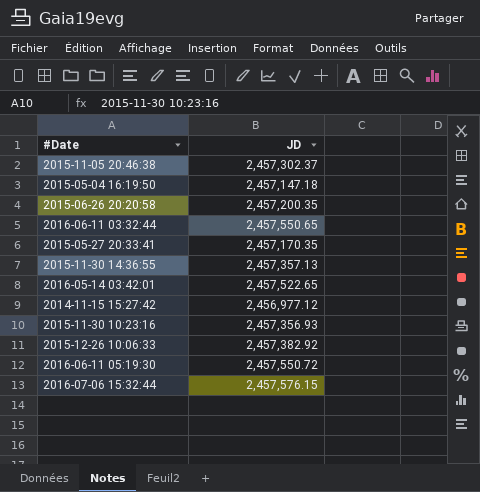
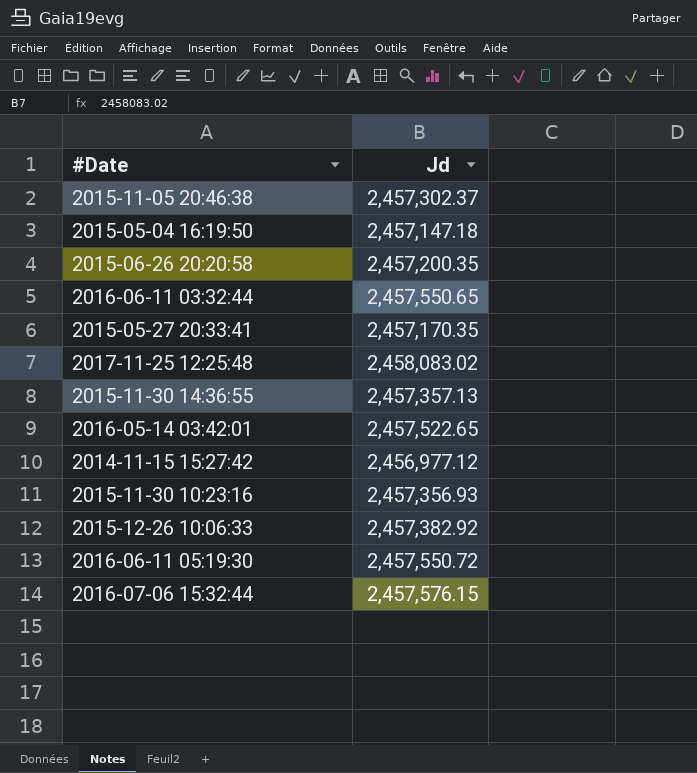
column name: JD -> Jd
row 2017-11-25 12:25:48: none -> 2,458,083.02

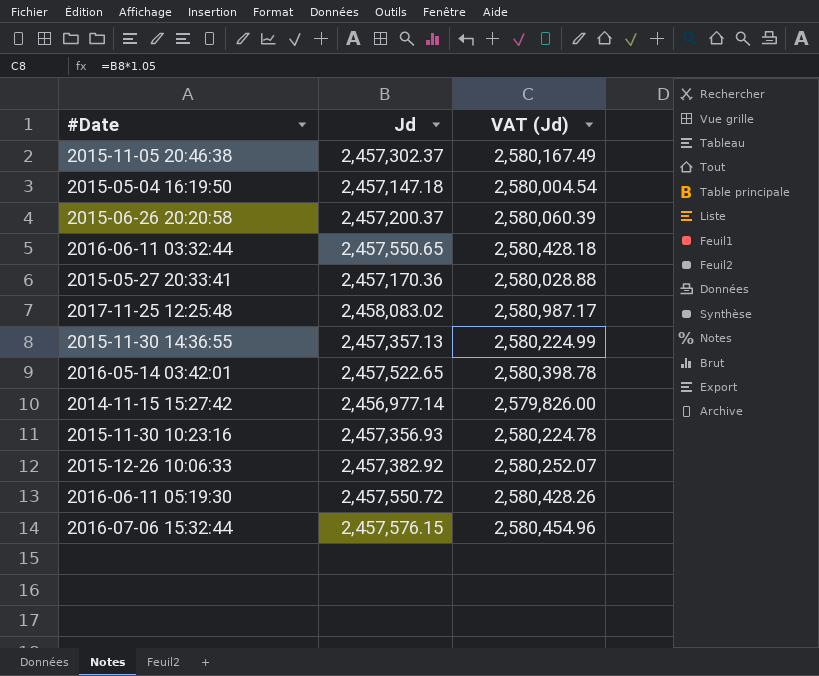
column VAT (Jd) | formula: none -> [Jd] * 1.05
2015-06-26 20:20:58 | Jd: 2,457,200.35 -> 2,457,200.37
2015-05-27 20:33:41 | Jd: 2,457,170.35 -> 2,457,170.36
2014-11-15 15:27:42 | Jd: 2,456,977.12 -> 2,456,977.14

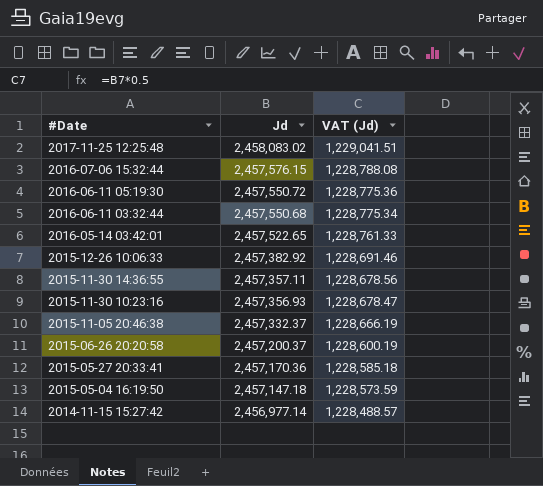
row order: none -> #Date descending
column VAT (Jd) | formula: [Jd] * 1.05 -> [Jd] * 0.5
2016-06-11 03:32:44 | Jd: 2,457,550.65 -> 2,457,550.68
2015-11-30 14:36:55 | Jd: 2,457,357.13 -> 2,457,357.11
2015-11-05 20:46:38 | Jd: 2,457,302.37 -> 2,457,332.37

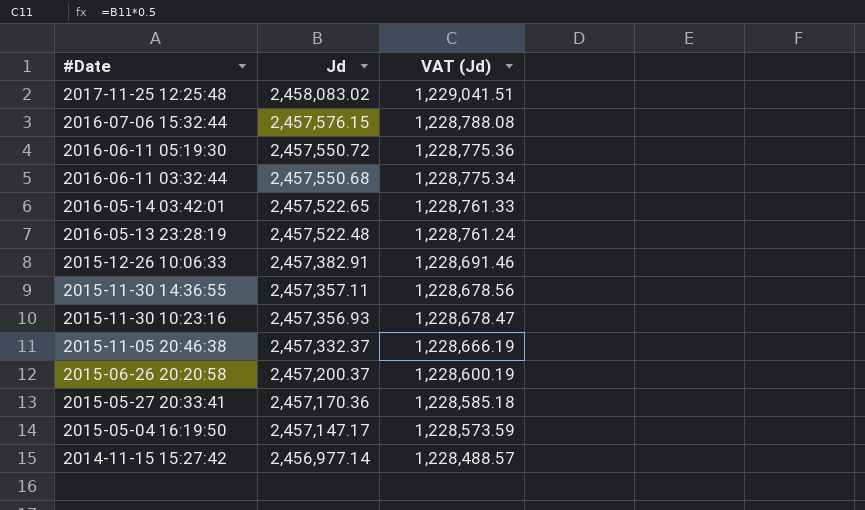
row 2016-05-13 23:28:19: none -> 2,457,522.48 | 1,228,761.24
2015-12-26 10:06:33 | Jd: 2,457,382.92 -> 2,457,382.91
2015-05-04 16:19:50 | Jd: 2,457,147.18 -> 2,457,147.17

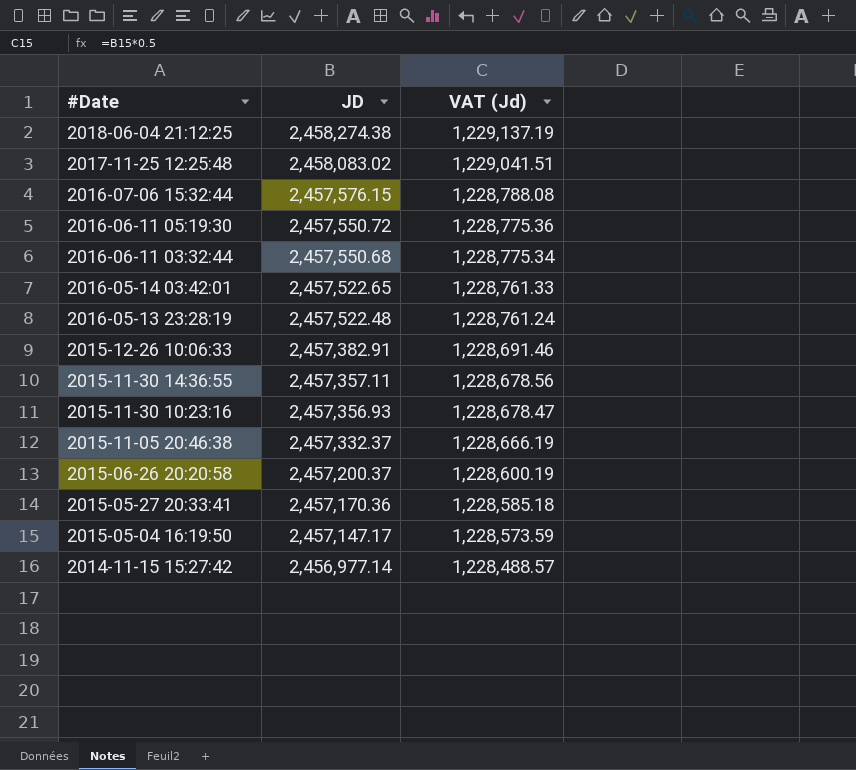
column name: Jd -> JD
row 2018-06-04 21:12:25: none -> 2,458,274.38 | 1,229,137.19

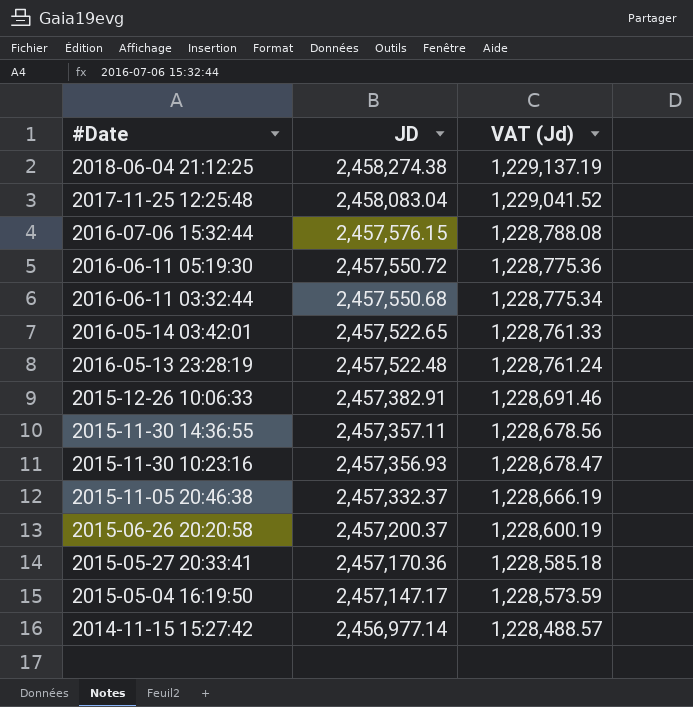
2017-11-25 12:25:48 | JD: 2,458,083.02 -> 2,458,083.04
2017-11-25 12:25:48 | VAT (Jd): 1,229,041.51 -> 1,229,041.52

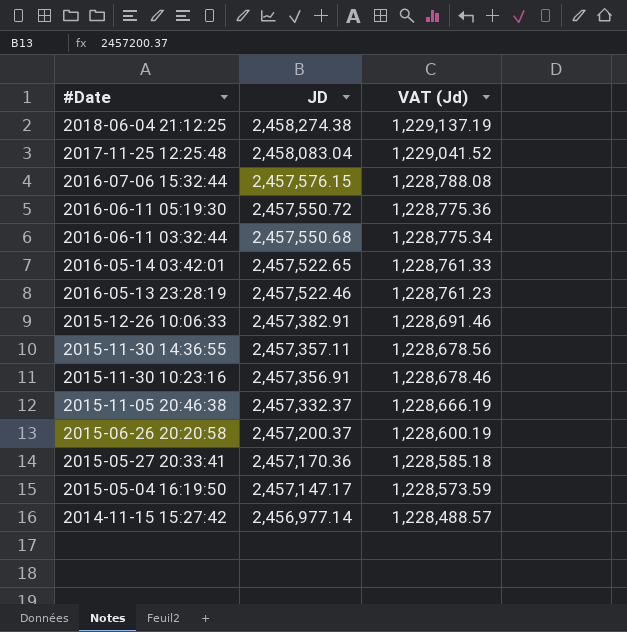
2016-05-13 23:28:19 | JD: 2,457,522.48 -> 2,457,522.46
2016-05-13 23:28:19 | VAT (Jd): 1,228,761.24 -> 1,228,761.23
2015-11-30 10:23:16 | JD: 2,457,356.93 -> 2,457,356.91
2015-11-30 10:23:16 | VAT (Jd): 1,228,678.47 -> 1,228,678.46

